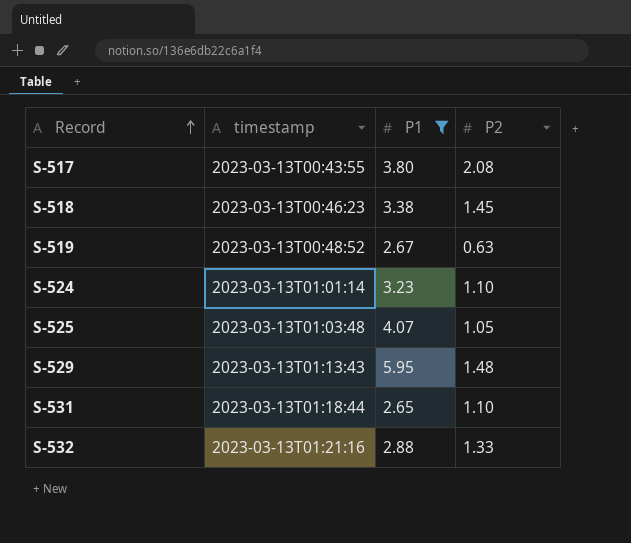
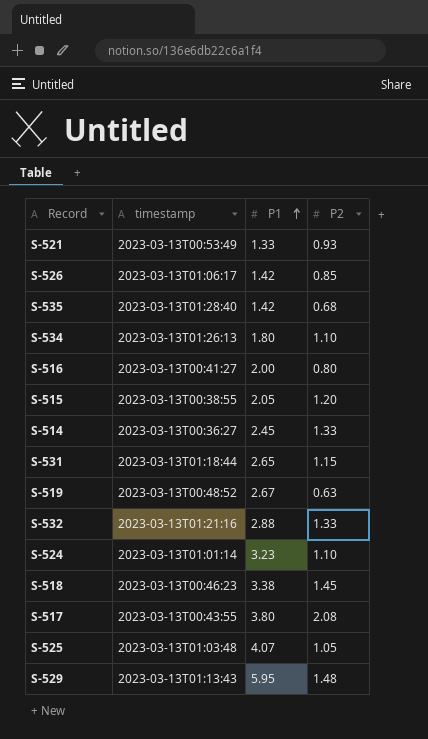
filter: P1 >= 2.65 -> none
row order: Record ascending -> P1 ascending
S-531 | P2: 1.10 -> 1.15

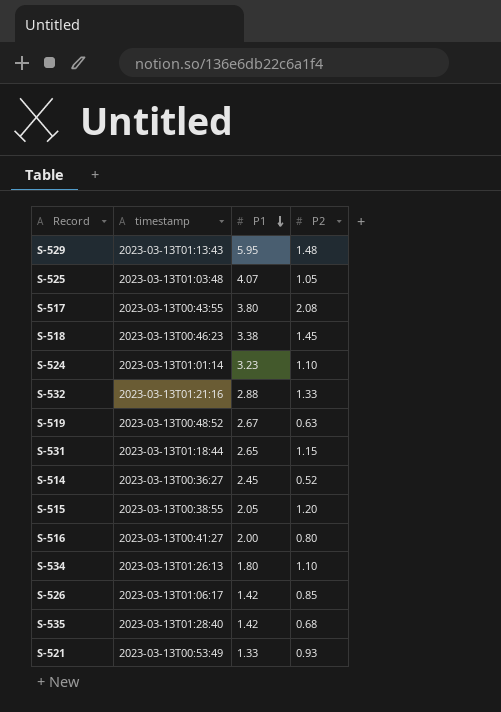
row order: P1 ascending -> P1 descending
S-514 | P2: 1.33 -> 0.52

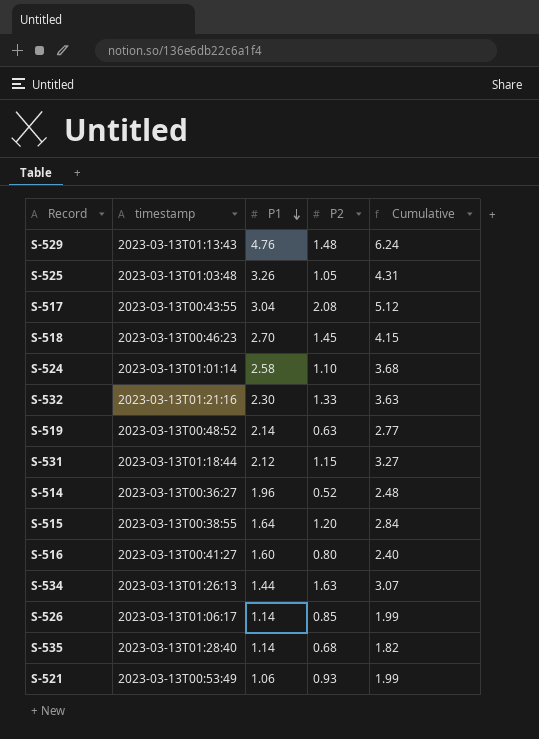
column Cumulative | formula: none -> [P1] + [P2]
S-529 | P1: 5.95 -> 4.76
S-525 | P1: 4.07 -> 3.26
S-517 | P1: 3.80 -> 3.04
S-518 | P1: 3.38 -> 2.70
S-524 | P1: 3.23 -> 2.58
S-532 | P1: 2.88 -> 2.30
S-519 | P1: 2.67 -> 2.14
S-531 | P1: 2.65 -> 2.12
S-514 | P1: 2.45 -> 1.96
S-515 | P1: 2.05 -> 1.64
S-516 | P1: 2.00 -> 1.60
S-534 | P1: 1.80 -> 1.44
S-534 | P2: 1.10 -> 1.63
S-526 | P1: 1.42 -> 1.14
S-535 | P1: 1.42 -> 1.14
S-521 | P1: 1.33 -> 1.06

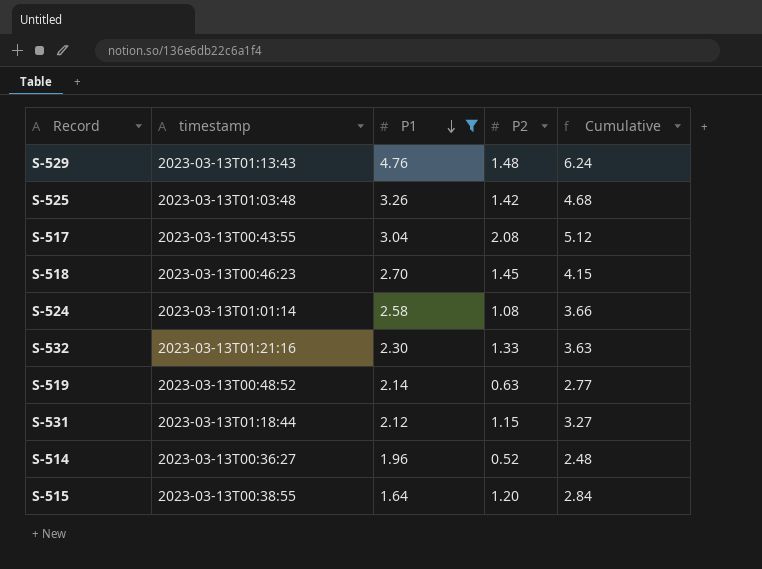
filter: none -> P1 >= 1.64
S-525 | P2: 1.05 -> 1.42
S-525 | Cumulative: 4.31 -> 4.68
S-524 | P2: 1.10 -> 1.08
S-524 | Cumulative: 3.68 -> 3.66

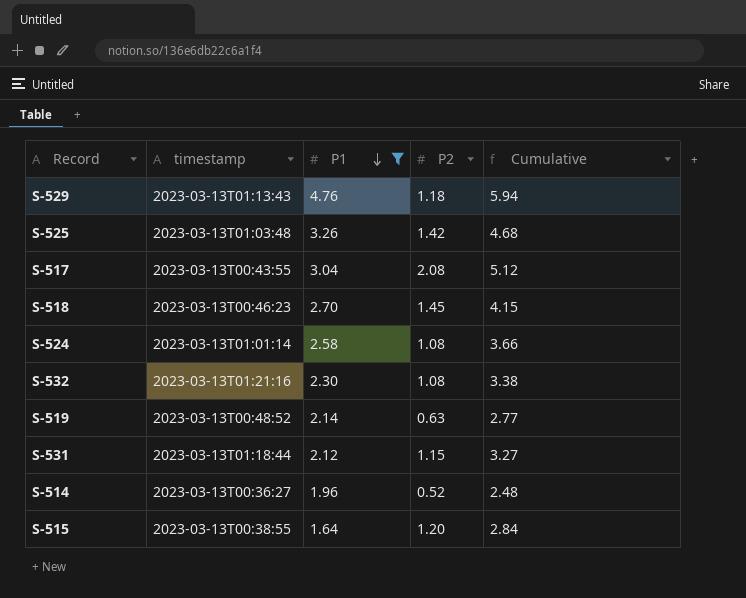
S-529 | P2: 1.48 -> 1.18
S-529 | Cumulative: 6.24 -> 5.94
S-532 | P2: 1.33 -> 1.08
S-532 | Cumulative: 3.63 -> 3.38

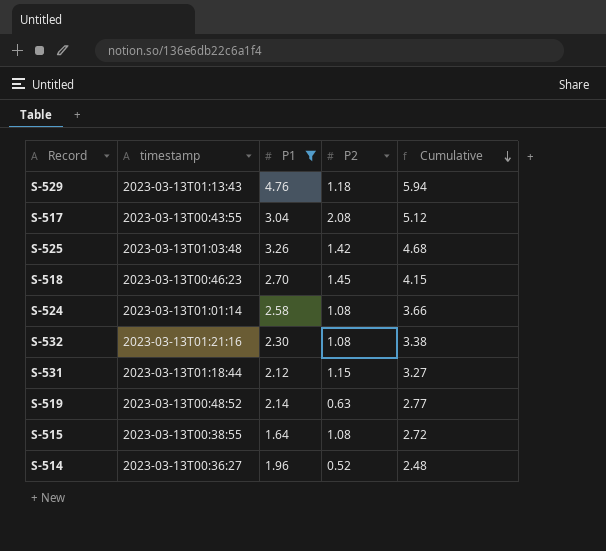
row order: P1 descending -> Cumulative descending
S-515 | P2: 1.20 -> 1.08
S-515 | Cumulative: 2.84 -> 2.72

